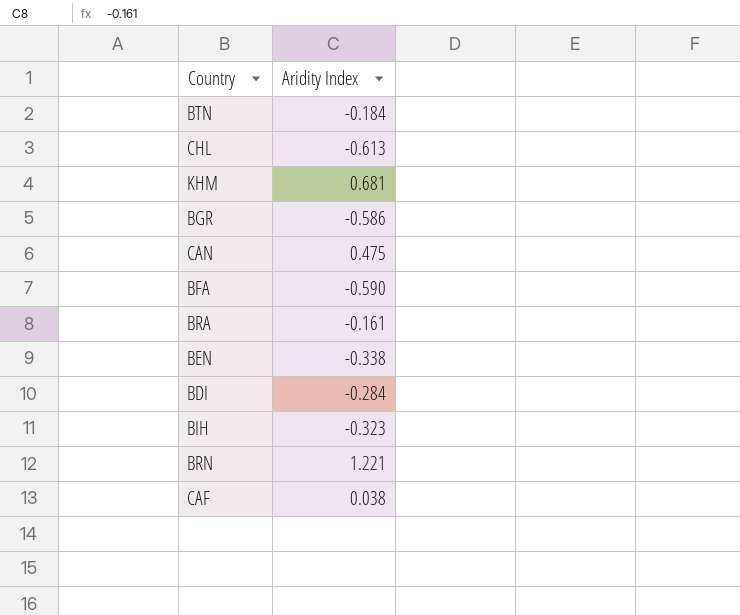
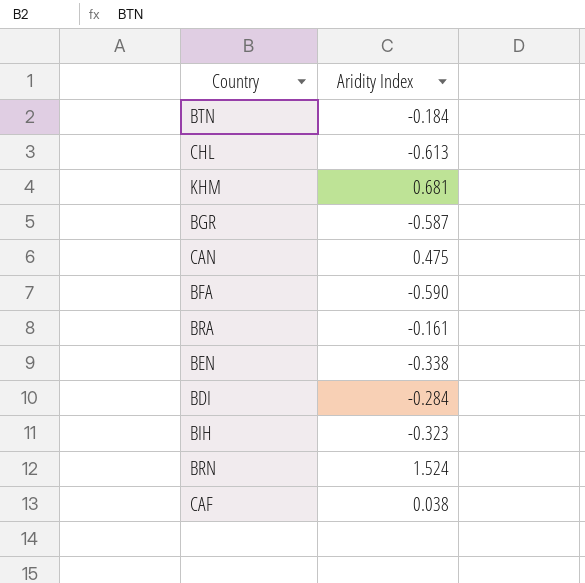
BGR | Aridity Index: -0.586 -> -0.587
BRN | Aridity Index: 1.221 -> 1.524

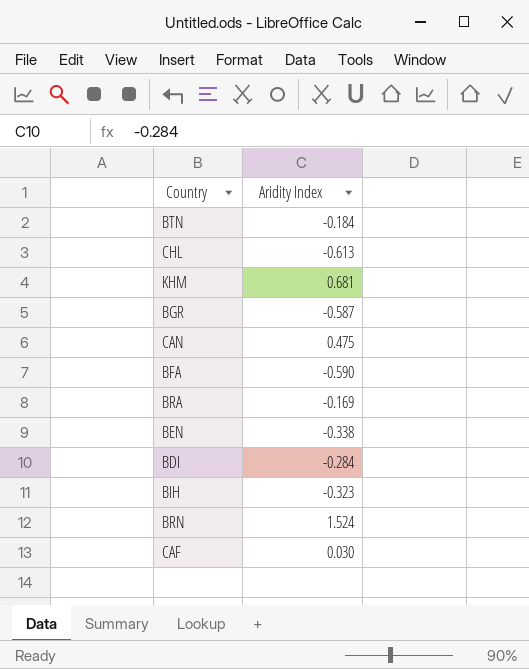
BRA | Aridity Index: -0.161 -> -0.169
CAF | Aridity Index: 0.038 -> 0.030

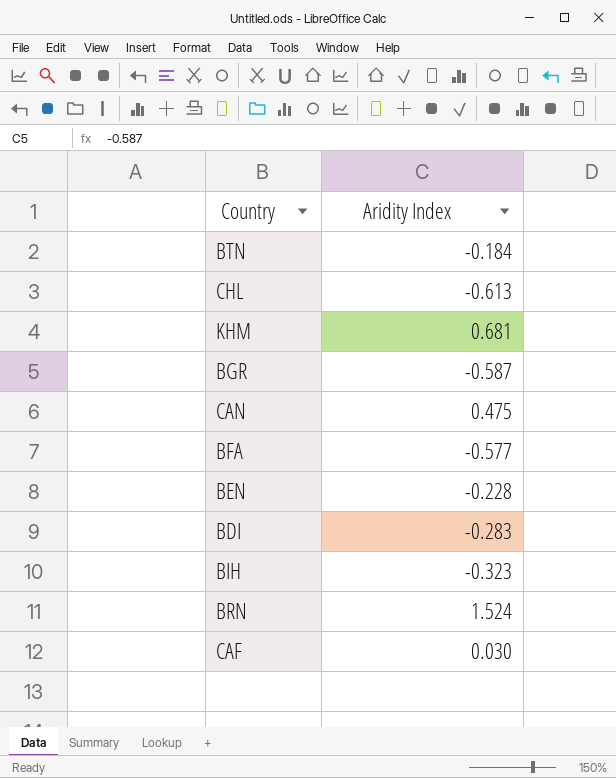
row BRA: -0.169 -> none
BFA | Aridity Index: -0.590 -> -0.577
BEN | Aridity Index: -0.338 -> -0.228
BDI | Aridity Index: -0.284 -> -0.283

